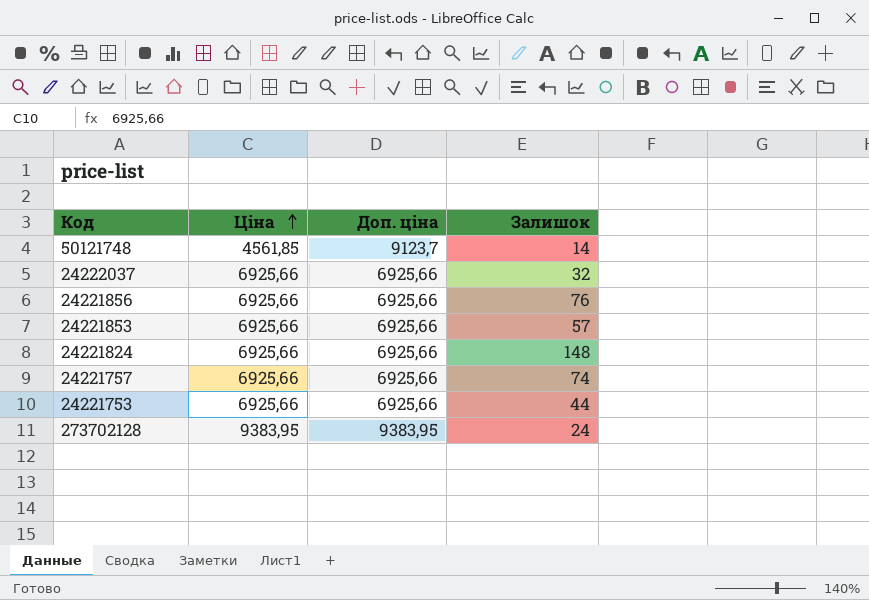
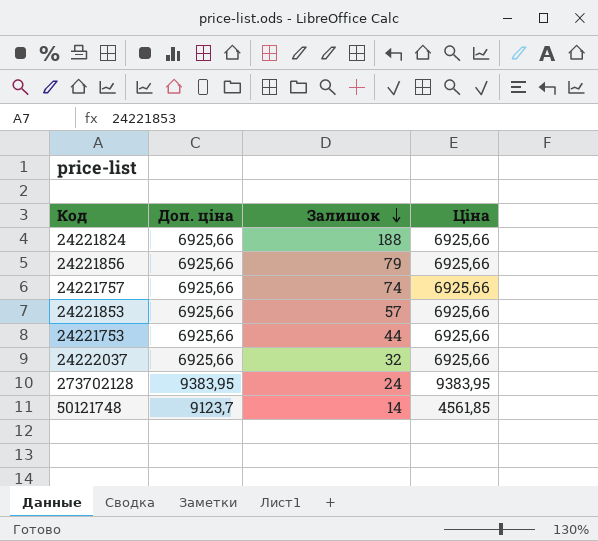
row order: Ціна ascending -> Залишок descending
column Ціна | position: 2 -> 4
24221824 | Залишок: 148 -> 188
24221856 | Залишок: 76 -> 79

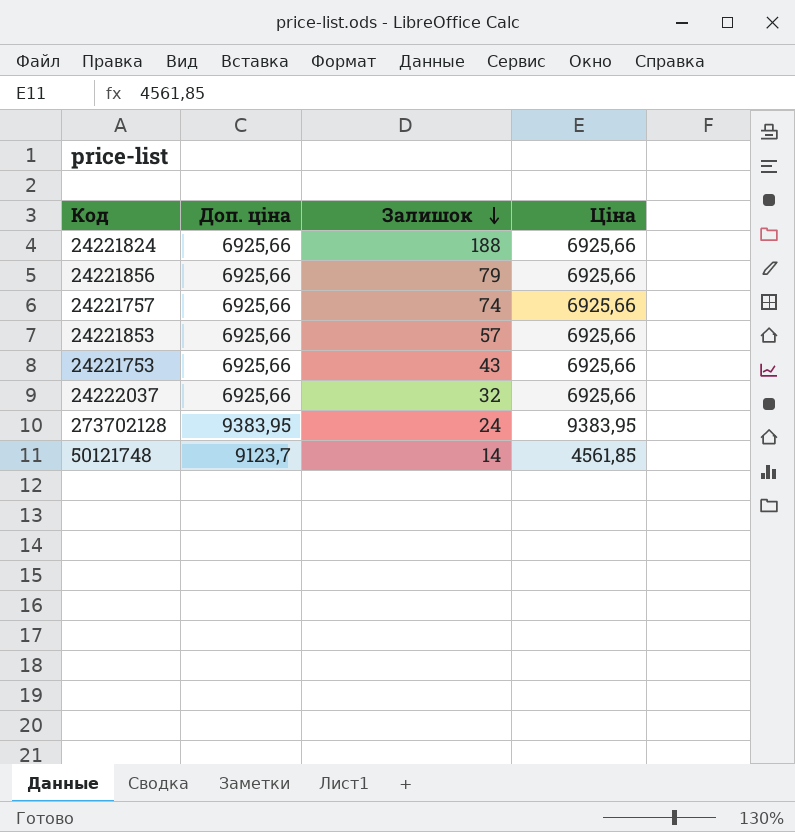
24221753 | Залишок: 44 -> 43

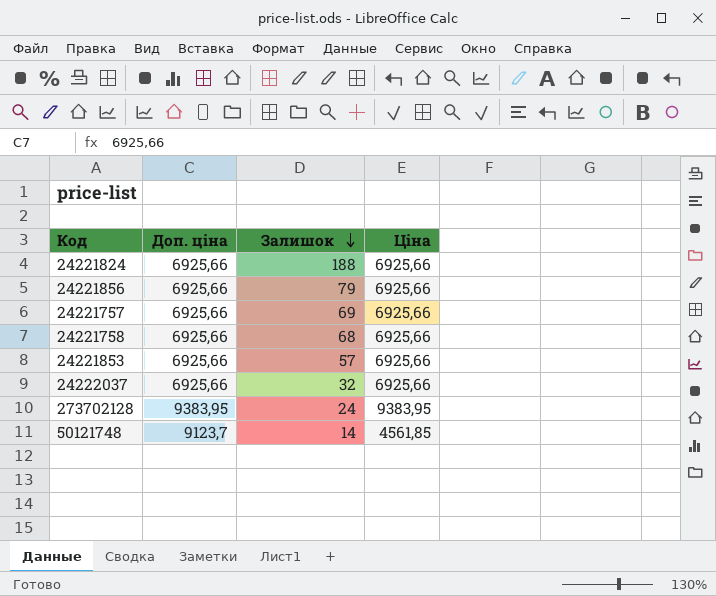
row 24221753: 6925,66 | 43 | 6925,66 -> none
24221757 | Залишок: 74 -> 69
row 24221758: none -> 6925,66 | 68 | 6925,66

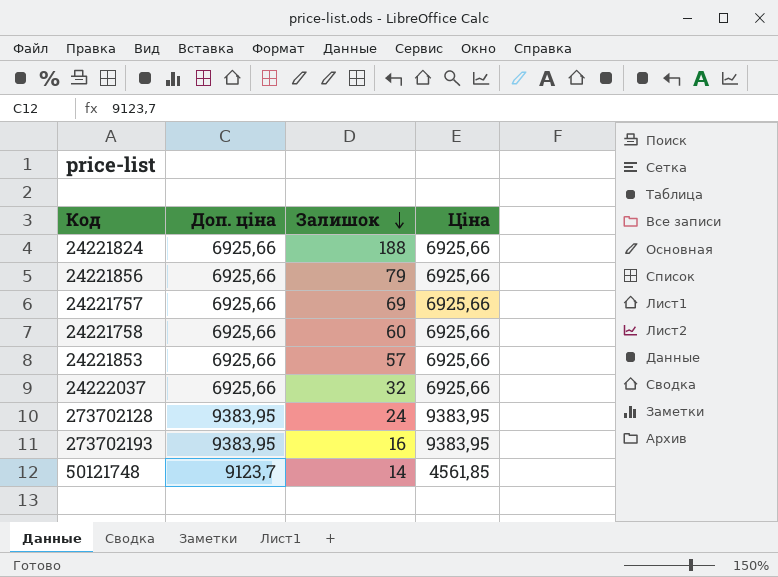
24221758 | Залишок: 68 -> 60
row 273702193: none -> 9383,95 | 16 | 9383,95

